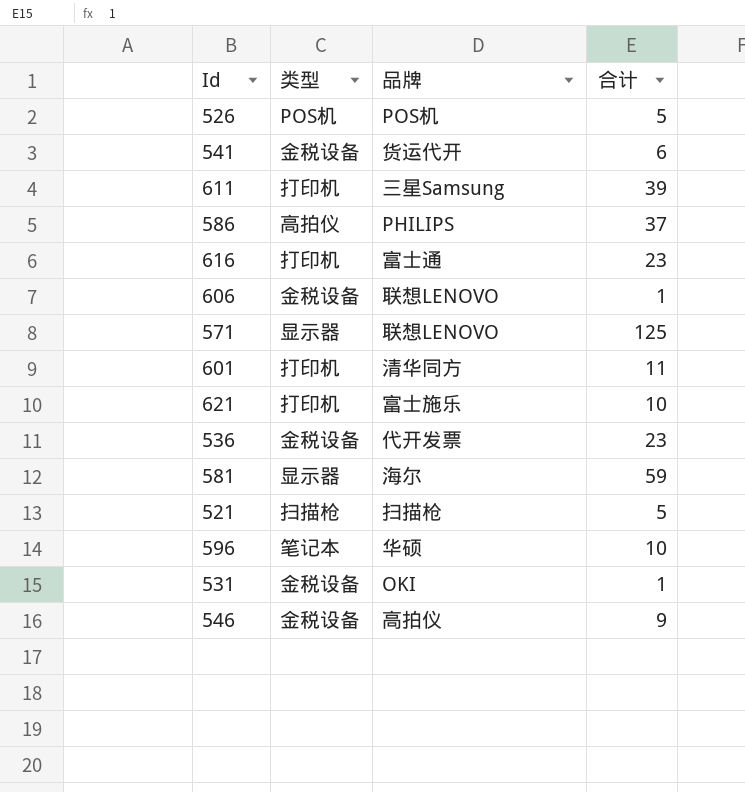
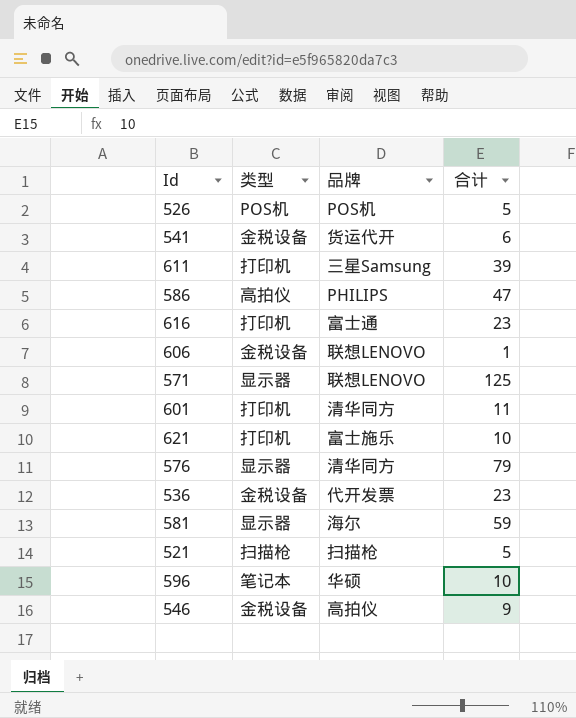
row 531: 金税设备 | OKI | 1 -> none
586 | 合计: 37 -> 47
row 576: none -> 显示器 | 清华同方 | 79

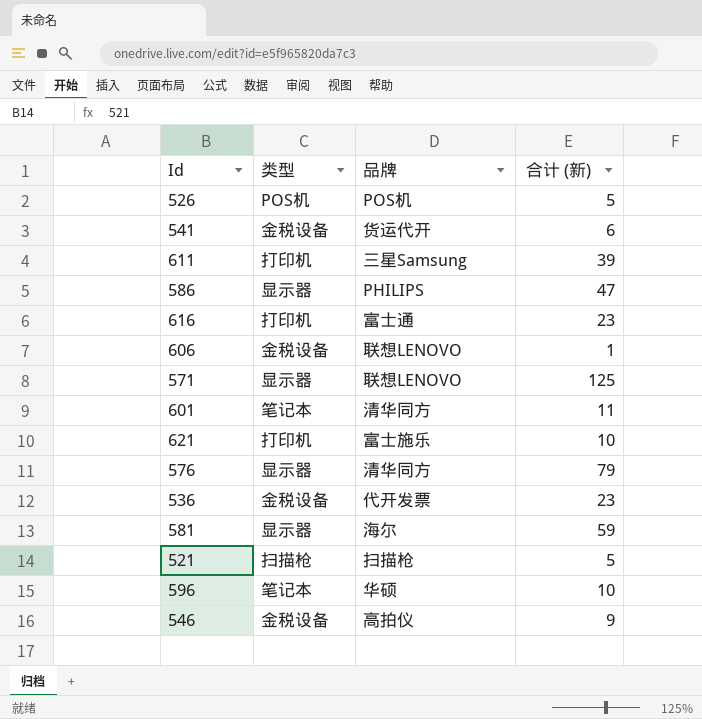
column name: 合计 -> 合计 (新)
586 | 类型: 高拍仪 -> 显示器
601 | 类型: 打印机 -> 笔记本

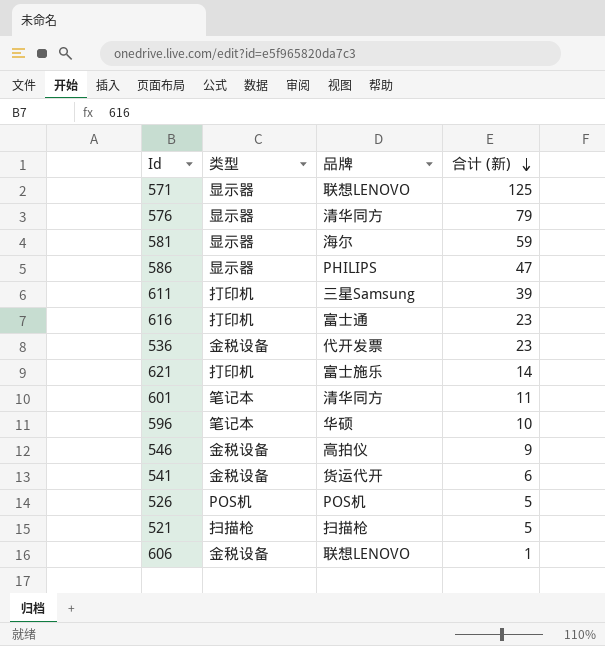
row order: none -> 合计 (新) descending
621 | 合计 (新): 10 -> 14

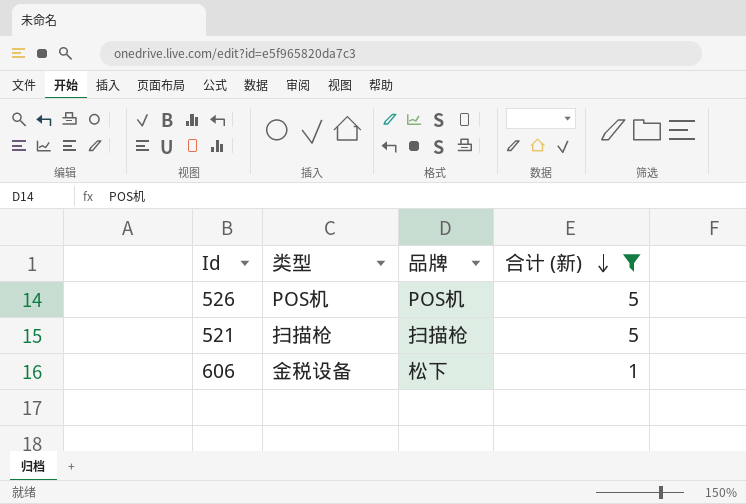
filter: none -> 合计 (新) <= 5
606 | 品牌: 联想LENOVO -> 松下

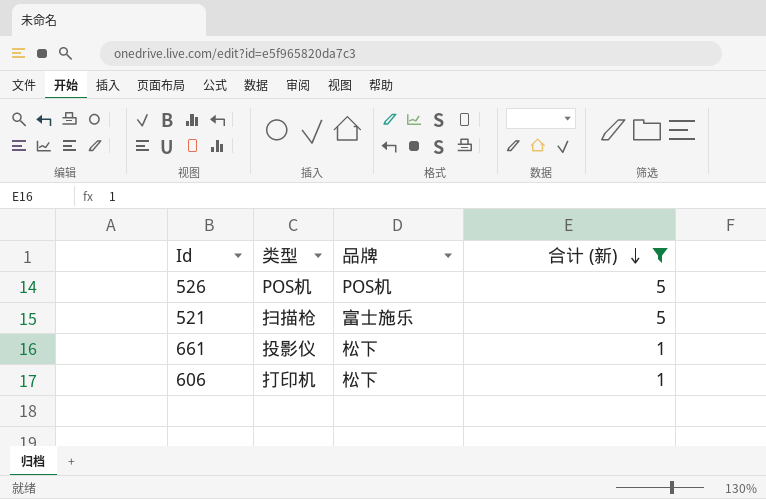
521 | 品牌: 扫描枪 -> 富士施乐
row 661: none -> 投影仪 | 松下 | 1
606 | 类型: 金税设备 -> 打印机

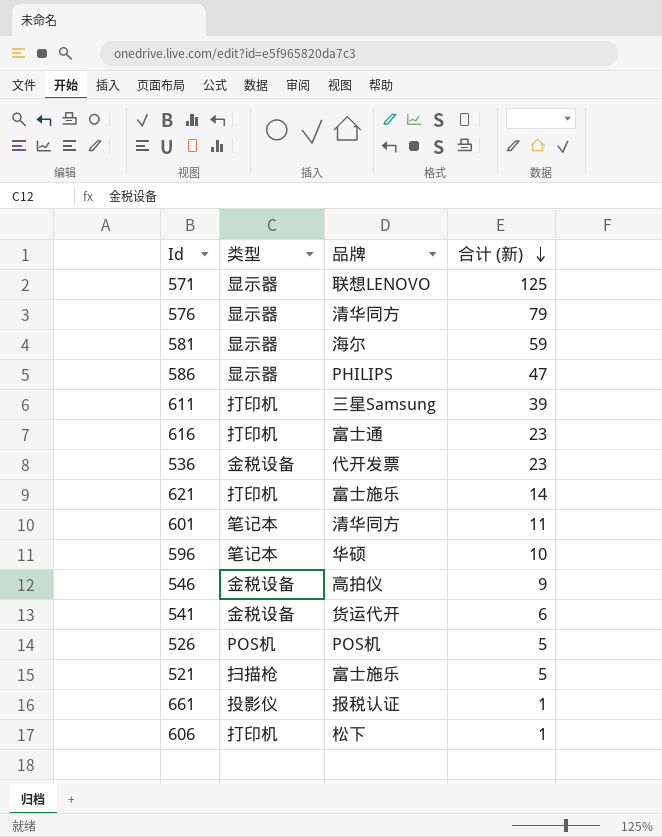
filter: 合计 (新) <= 5 -> none
661 | 品牌: 松下 -> 报税认证

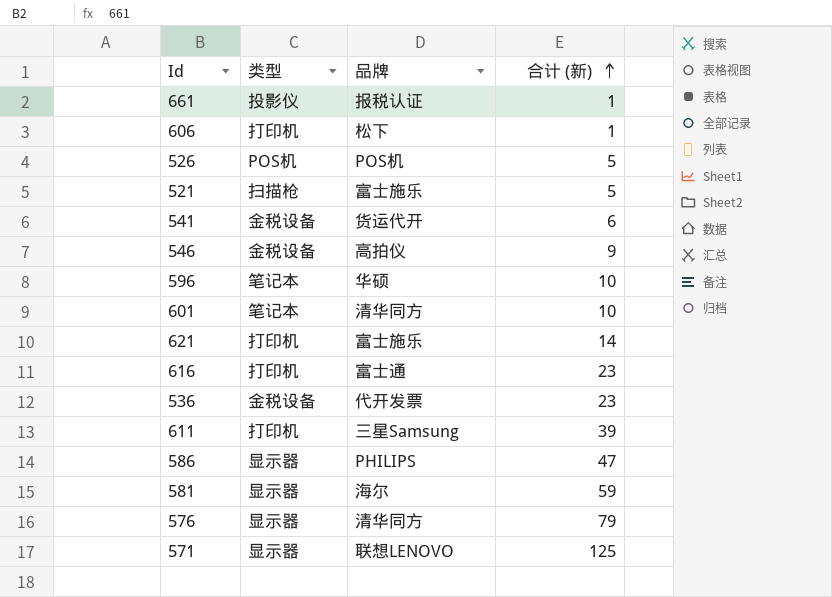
row order: 合计 (新) descending -> 合计 (新) ascending
601 | 合计 (新): 11 -> 10

